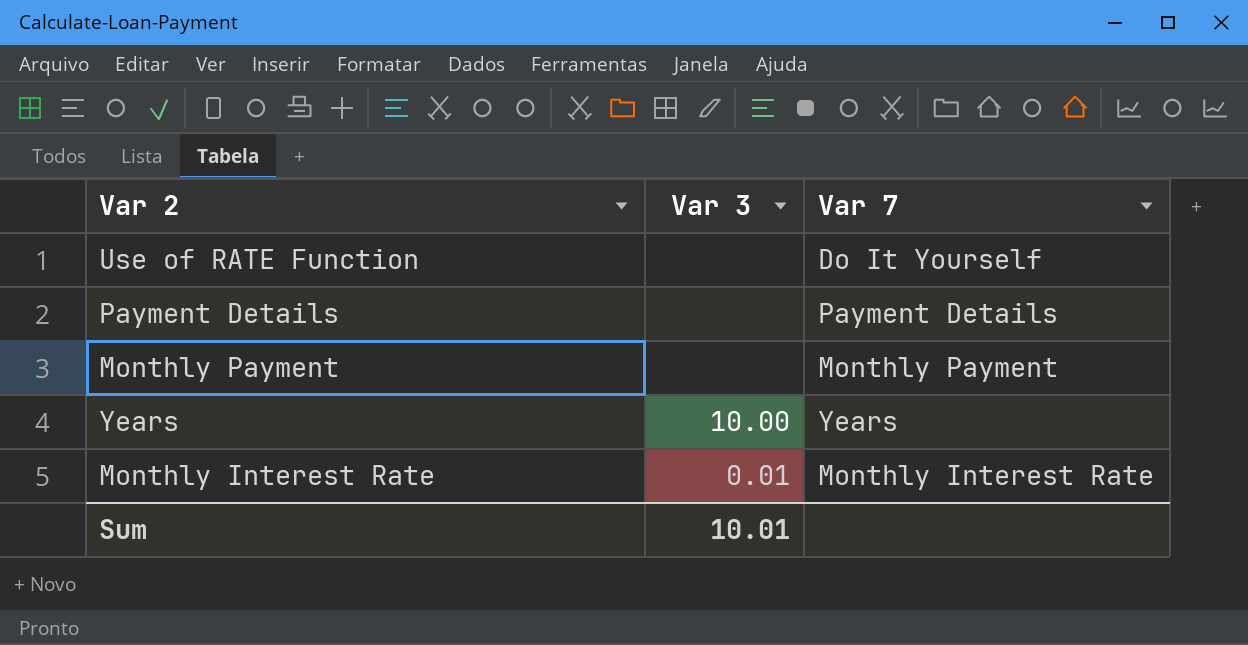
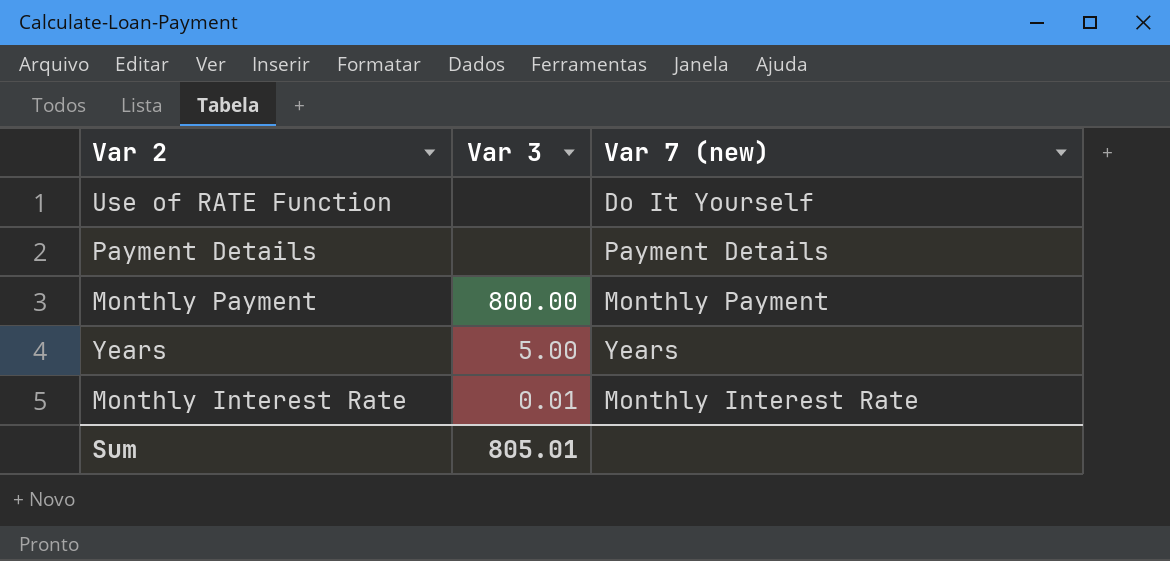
column name: Var 7 -> Var 7 (new)
Monthly Payment | Var 3: none -> 800.00
Years | Var 3: 10.00 -> 5.00
Sum | Var 3: 10.01 -> 805.01

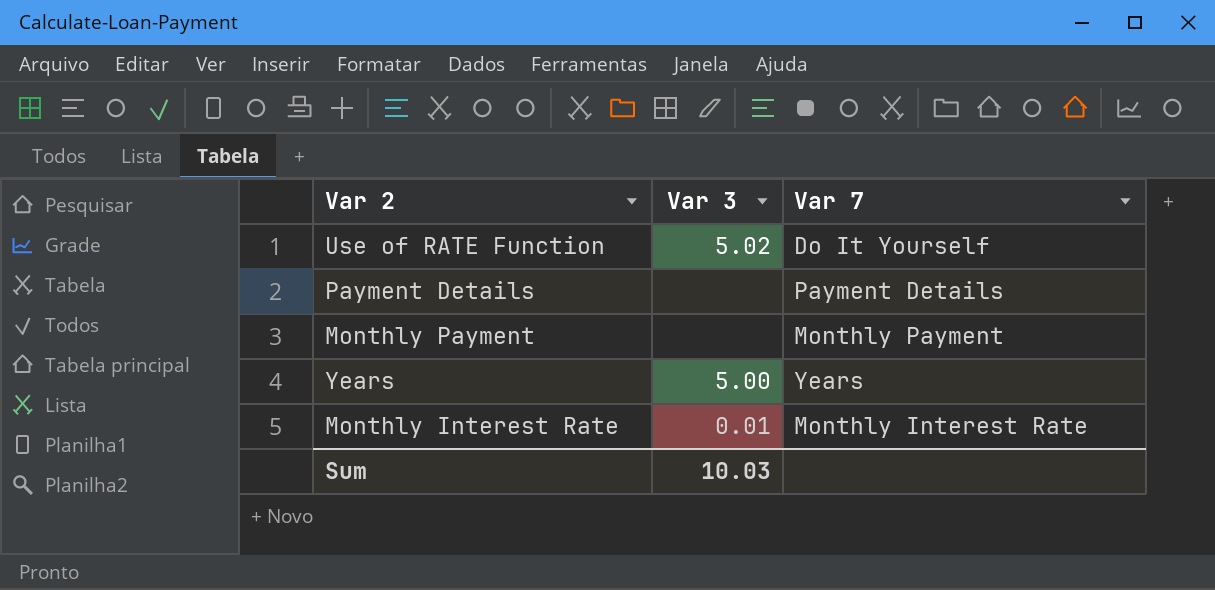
column name: Var 7 (new) -> Var 7
Use of RATE Function | Var 3: none -> 5.02
Monthly Payment | Var 3: 800.00 -> none
Sum | Var 3: 805.01 -> 10.03

